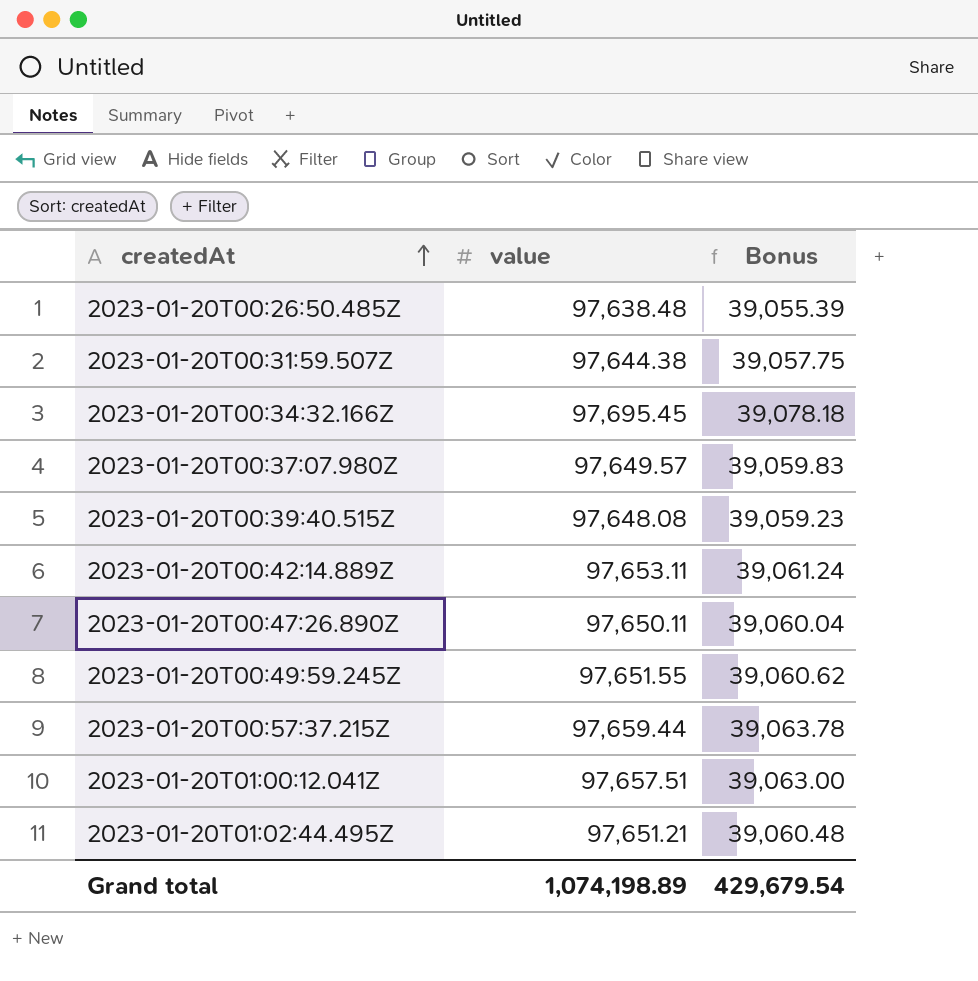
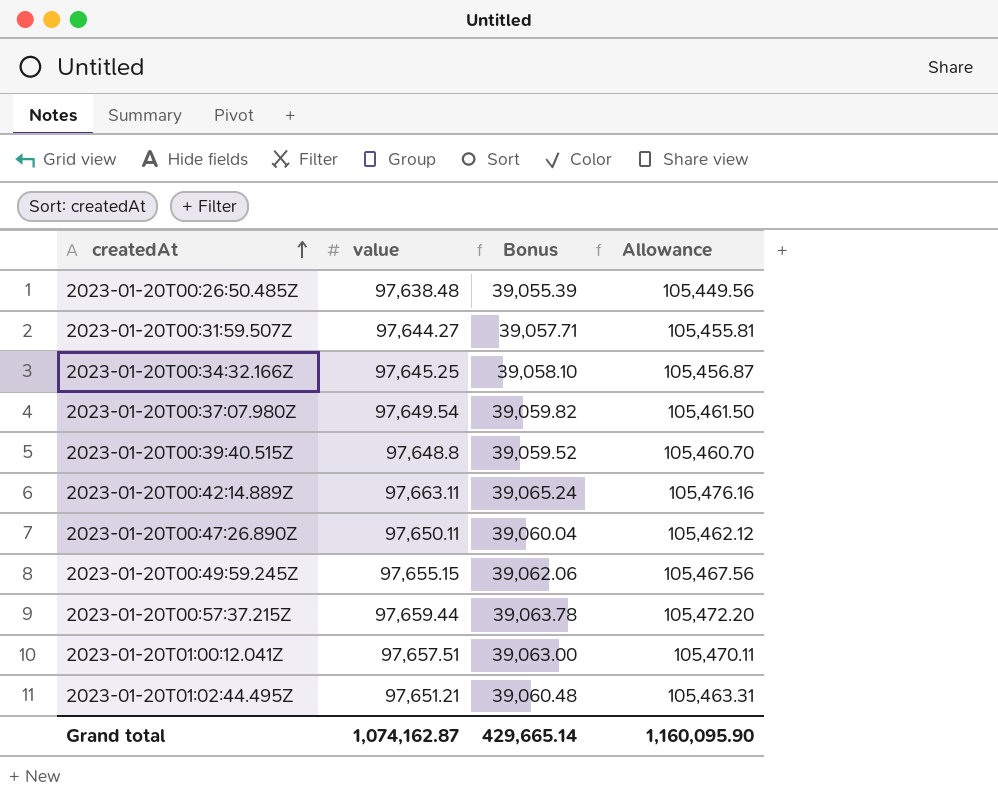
column Allowance | formula: none -> [value] * 1.08
2023-01-20T00:31:59.507Z | value: 97,644.38 -> 97,644.27
2023-01-20T00:31:59.507Z | Bonus: 39,057.75 -> 39,057.71
2023-01-20T00:34:32.166Z | value: 97,695.45 -> 97,645.25
2023-01-20T00:34:32.166Z | Bonus: 39,078.18 -> 39,058.10
2023-01-20T00:37:07.980Z | value: 97,649.57 -> 97,649.54
2023-01-20T00:37:07.980Z | Bonus: 39,059.83 -> 39,059.82
2023-01-20T00:39:40.515Z | value: 97,648.08 -> 97,648.8
2023-01-20T00:39:40.515Z | Bonus: 39,059.23 -> 39,059.52
2023-01-20T00:42:14.889Z | value: 97,653.11 -> 97,663.11
2023-01-20T00:42:14.889Z | Bonus: 39,061.24 -> 39,065.24
2023-01-20T00:49:59.245Z | value: 97,651.55 -> 97,655.15
2023-01-20T00:49:59.245Z | Bonus: 39,060.62 -> 39,062.06
Grand total | value: 1,074,198.89 -> 1,074,162.87
Grand total | Bonus: 429,679.54 -> 429,665.14

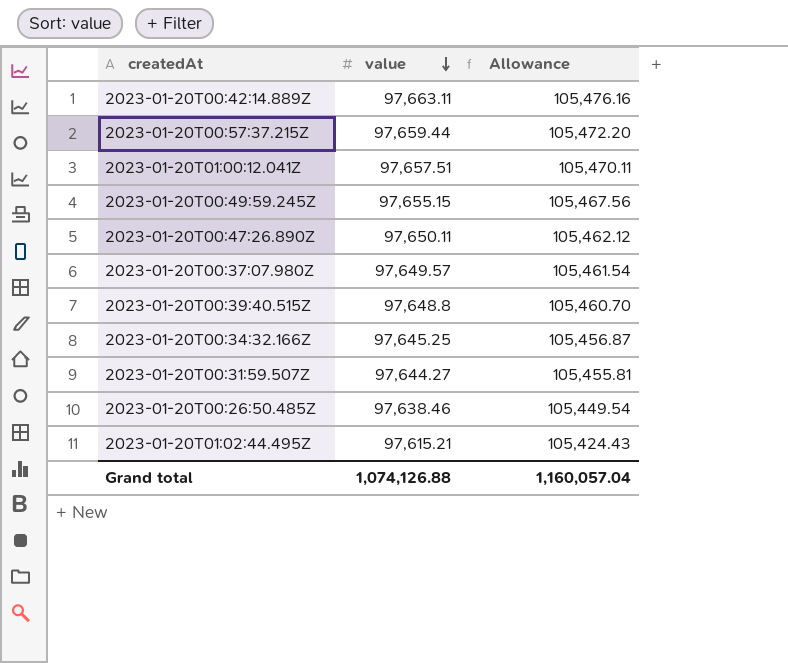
row order: createdAt ascending -> value descending
column Bonus | formula: [value] * 0.4 -> none
2023-01-20T00:37:07.980Z | value: 97,649.54 -> 97,649.57
2023-01-20T00:37:07.980Z | Allowance: 105,461.50 -> 105,461.54
2023-01-20T00:26:50.485Z | value: 97,638.48 -> 97,638.46
2023-01-20T00:26:50.485Z | Allowance: 105,449.56 -> 105,449.54
2023-01-20T01:02:44.495Z | value: 97,651.21 -> 97,615.21
2023-01-20T01:02:44.495Z | Allowance: 105,463.31 -> 105,424.43
Grand total | value: 1,074,162.87 -> 1,074,126.88
Grand total | Allowance: 1,160,095.90 -> 1,160,057.04

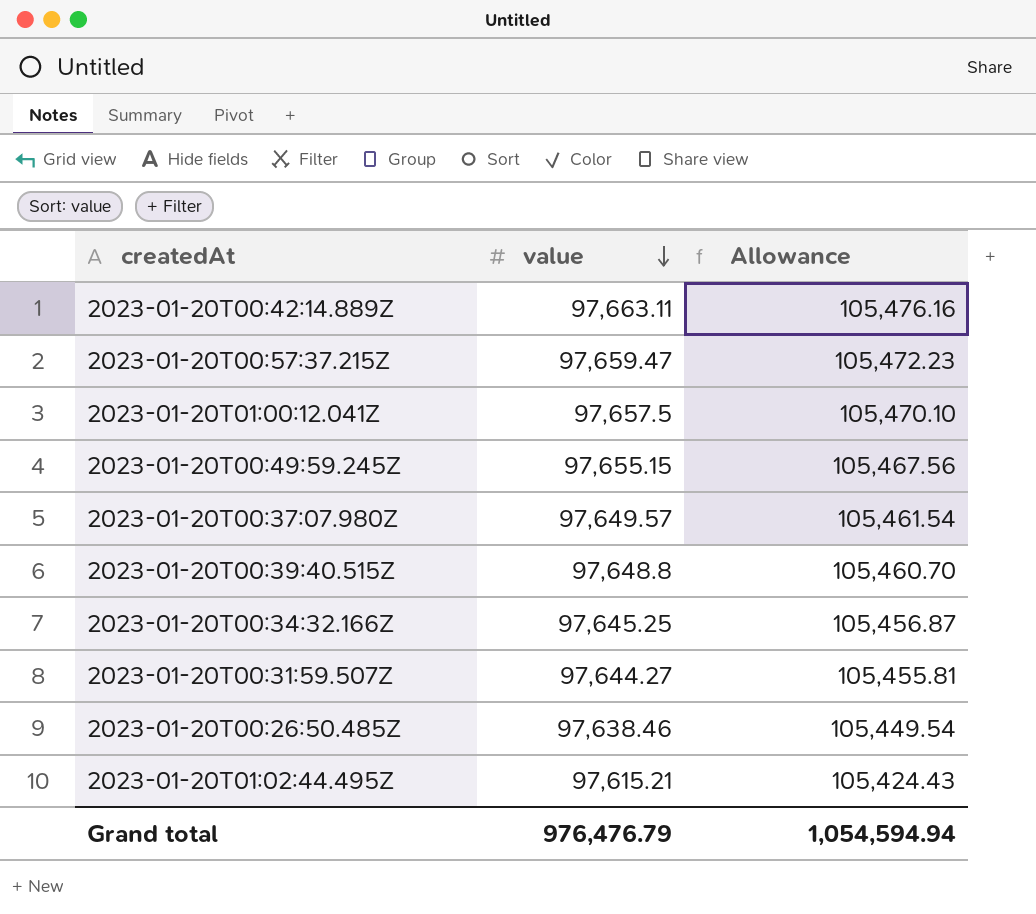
row 2023-01-20T00:47:26.890Z: 97,650.11 | 105,462.12 -> none
2023-01-20T00:57:37.215Z | value: 97,659.44 -> 97,659.47
2023-01-20T00:57:37.215Z | Allowance: 105,472.20 -> 105,472.23
2023-01-20T01:00:12.041Z | value: 97,657.51 -> 97,657.5
2023-01-20T01:00:12.041Z | Allowance: 105,470.11 -> 105,470.10
Grand total | value: 1,074,126.88 -> 976,476.79
Grand total | Allowance: 1,160,057.04 -> 1,054,594.94

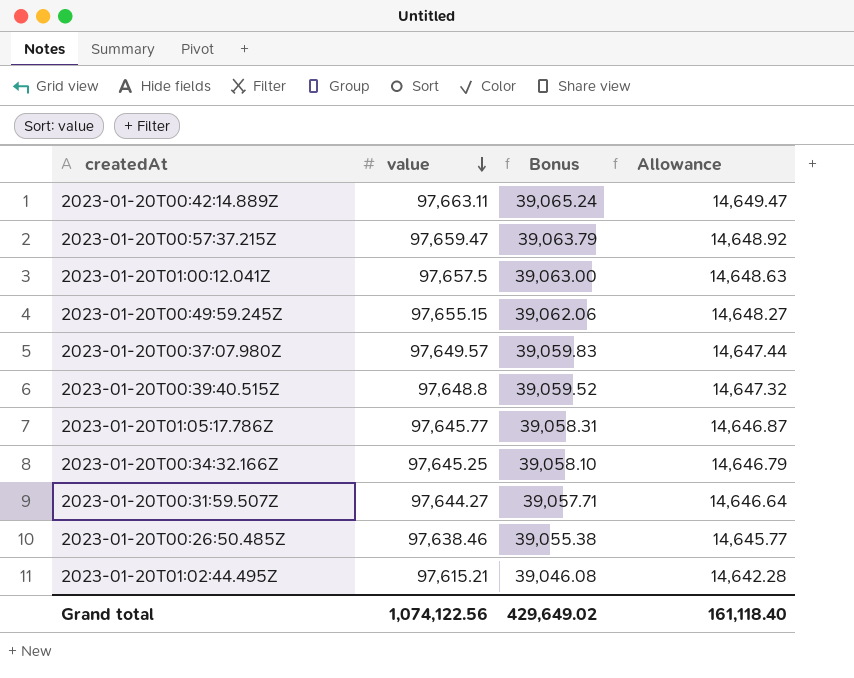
column Bonus | formula: none -> [value] * 0.4
column Allowance | formula: [value] * 1.08 -> [value] * 0.15
row 2023-01-20T01:05:17.786Z: none -> 97,645.77 | 39,058.31 | 14,646.87
Grand total | value: 976,476.79 -> 1,074,122.56
Grand total | Allowance: 1,054,594.94 -> 161,118.40

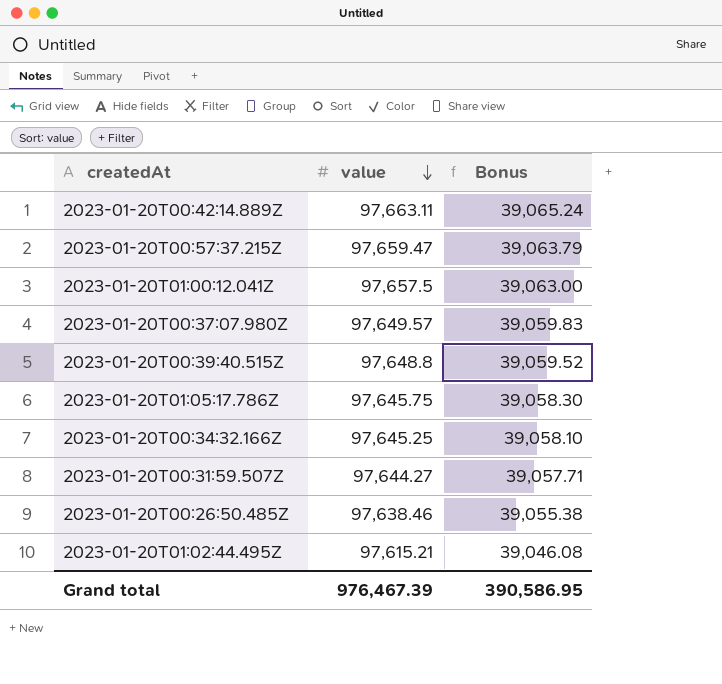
column Allowance | formula: [value] * 0.15 -> none
row 2023-01-20T00:49:59.245Z: 97,655.15 | 39,062.06 | 14,648.27 -> none
2023-01-20T01:05:17.786Z | value: 97,645.77 -> 97,645.75
2023-01-20T01:05:17.786Z | Bonus: 39,058.31 -> 39,058.30
Grand total | value: 1,074,122.56 -> 976,467.39
Grand total | Bonus: 429,649.02 -> 390,586.95

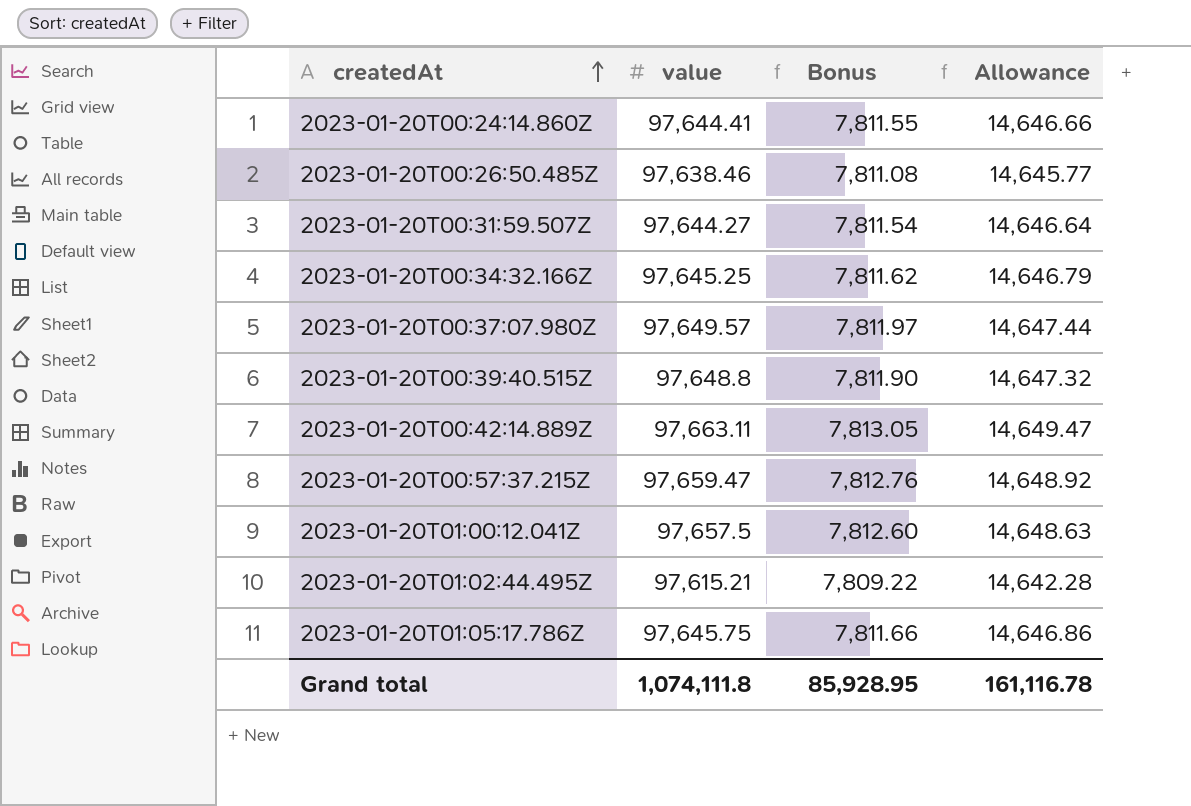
row order: value descending -> createdAt ascending
column Bonus | formula: [value] * 0.4 -> [value] * 0.08
column Allowance | formula: none -> [value] * 0.15
row 2023-01-20T00:24:14.860Z: none -> 97,644.41 | 7,811.55 | 14,646.66
Grand total | value: 976,467.39 -> 1,074,111.8
Grand total | Bonus: 390,586.95 -> 85,928.95

